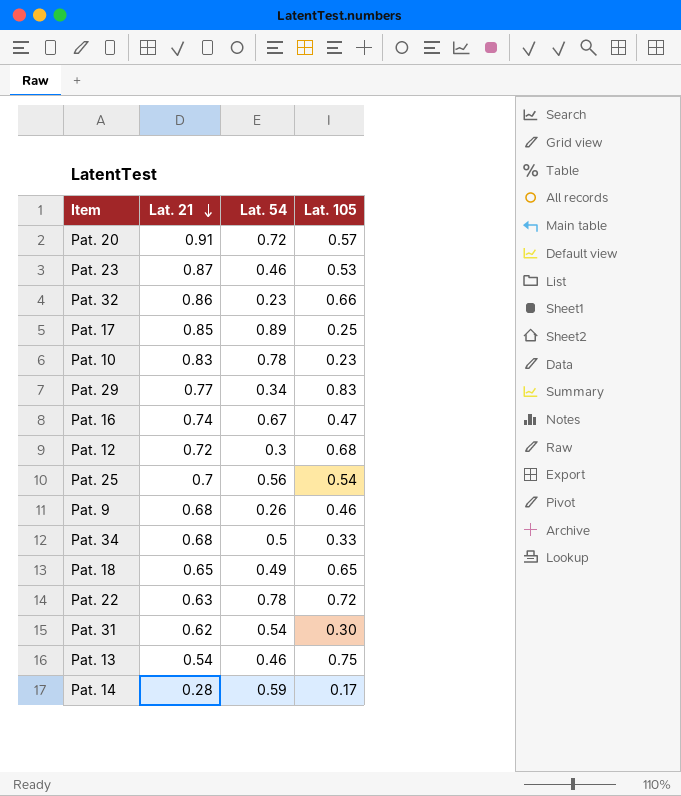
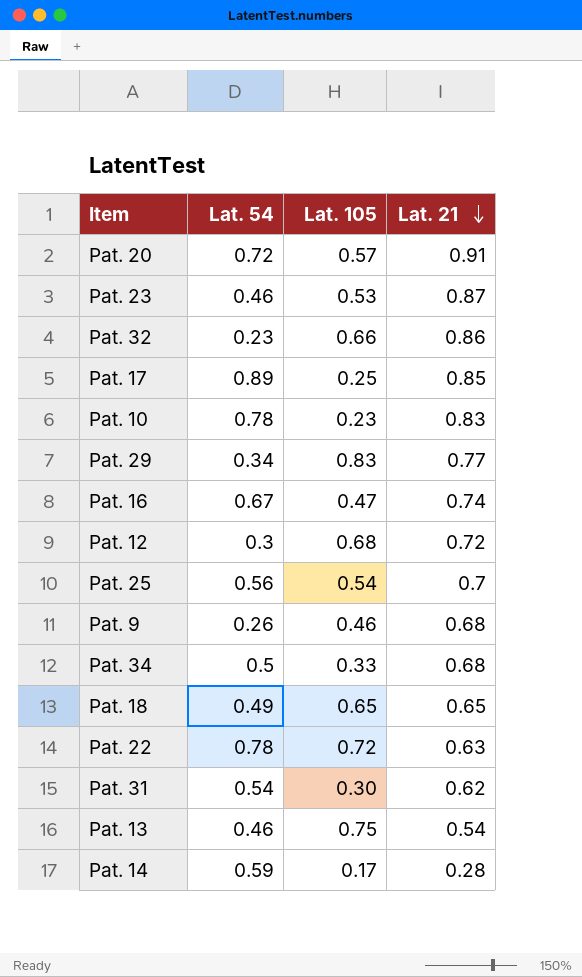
column Lat. 21 | position: 2 -> 4

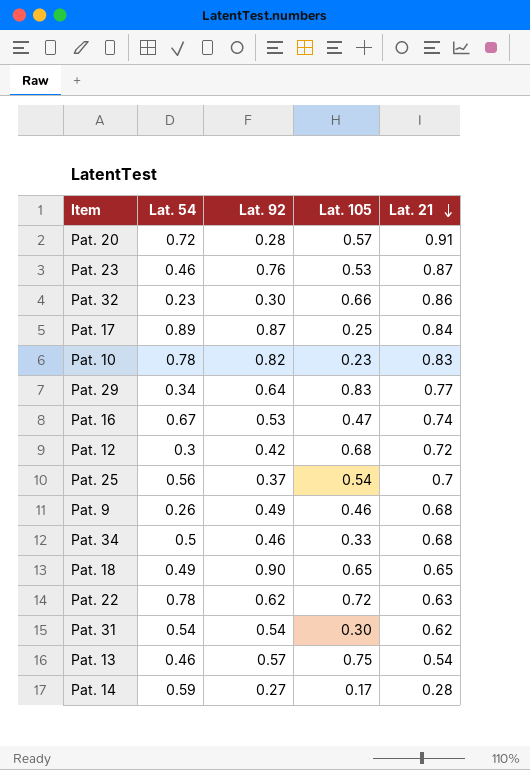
column Lat. 92 | position: none -> 3
Pat. 17 | Lat. 21: 0.85 -> 0.84

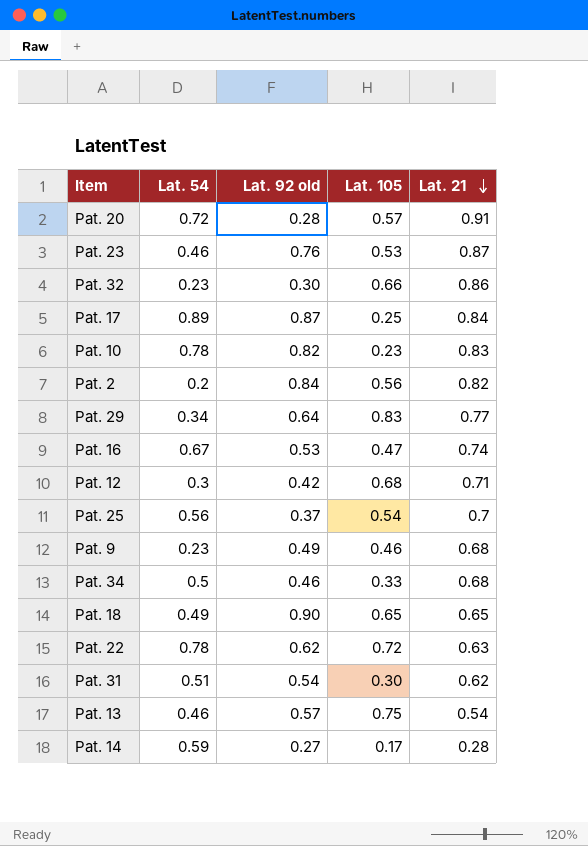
column name: Lat. 92 -> Lat. 92 old
row Pat. 2: none -> 0.2 | 0.84 | 0.56 | 0.82
Pat. 12 | Lat. 21: 0.72 -> 0.71
Pat. 9 | Lat. 54: 0.26 -> 0.23
Pat. 31 | Lat. 54: 0.54 -> 0.51

